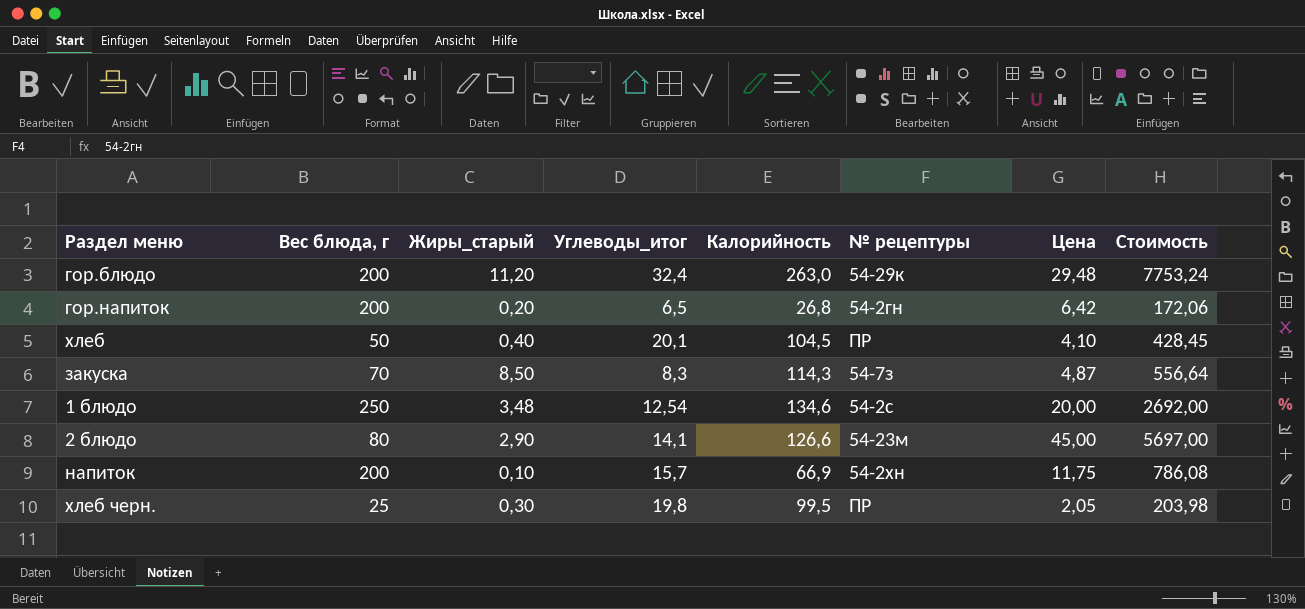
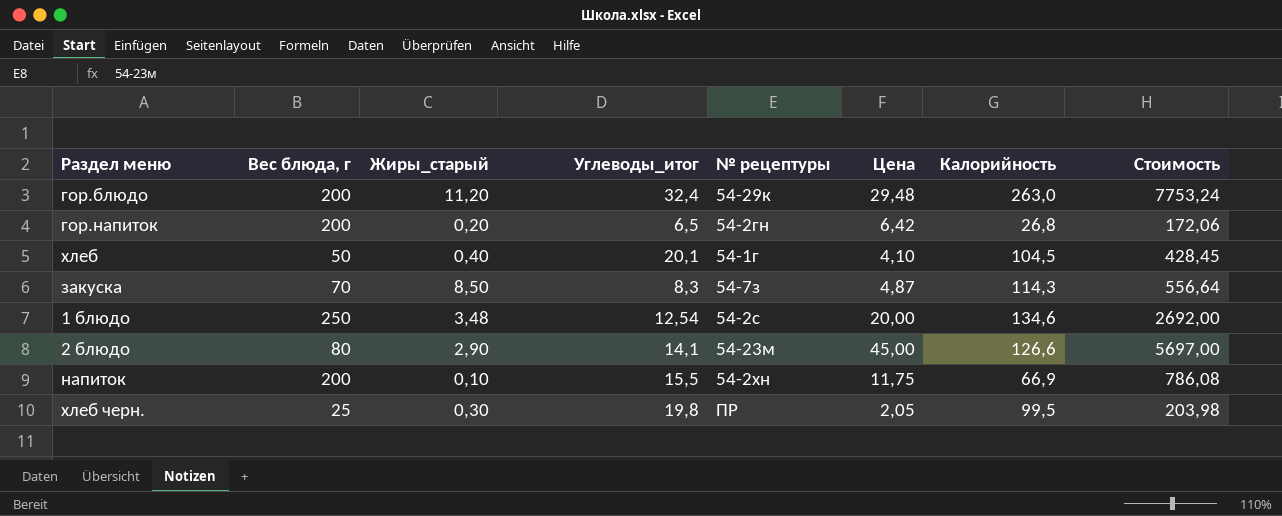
column Калорийность | position: 5 -> 7
хлеб | № рецептуры: ПР -> 54-1г
напиток | Углеводы_итог: 15,7 -> 15,5

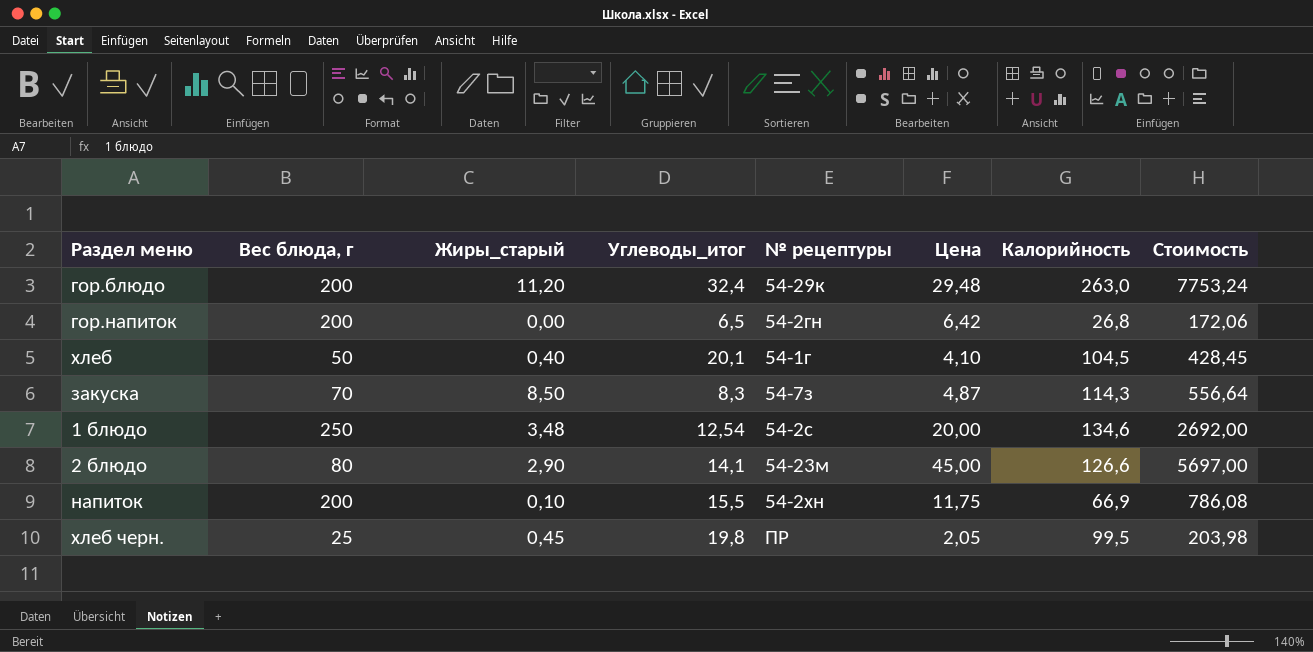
гор.напиток | Жиры_старый: 0,20 -> 0,00
хлеб черн. | Жиры_старый: 0,30 -> 0,45

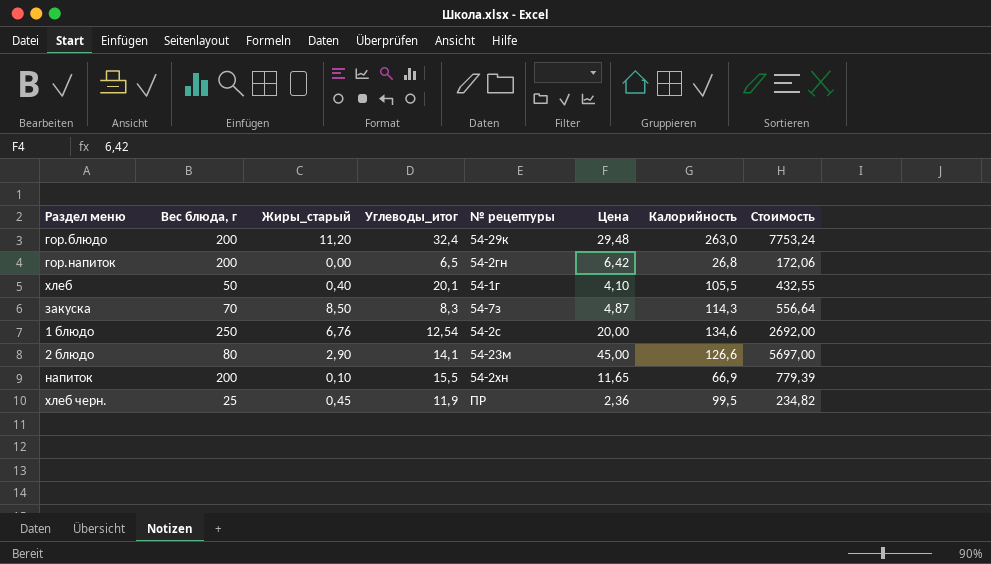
хлеб | Калорийность: 104,5 -> 105,5
хлеб | Стоимость: 428,45 -> 432,55
1 блюдо | Жиры_старый: 3,48 -> 6,76
напиток | Цена: 11,75 -> 11,65
напиток | Стоимость: 786,08 -> 779,39
хлеб черн. | Углеводы_итог: 19,8 -> 11,9
хлеб черн. | Цена: 2,05 -> 2,36
хлеб черн. | Стоимость: 203,98 -> 234,82

